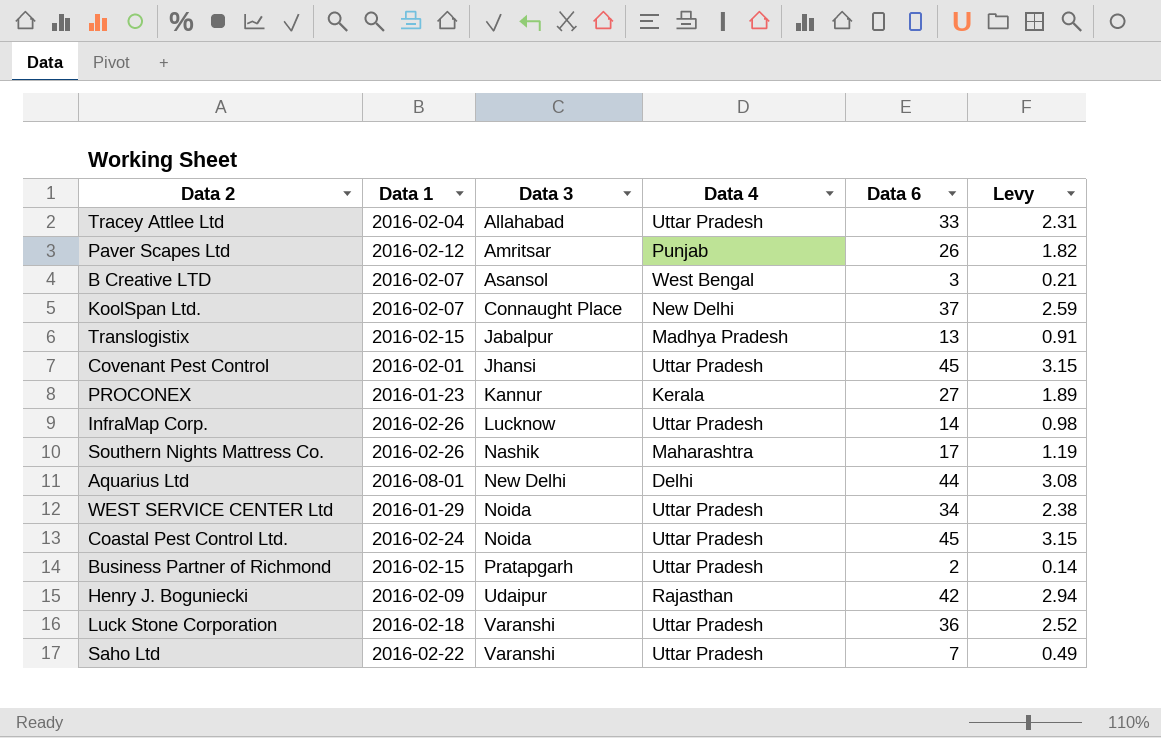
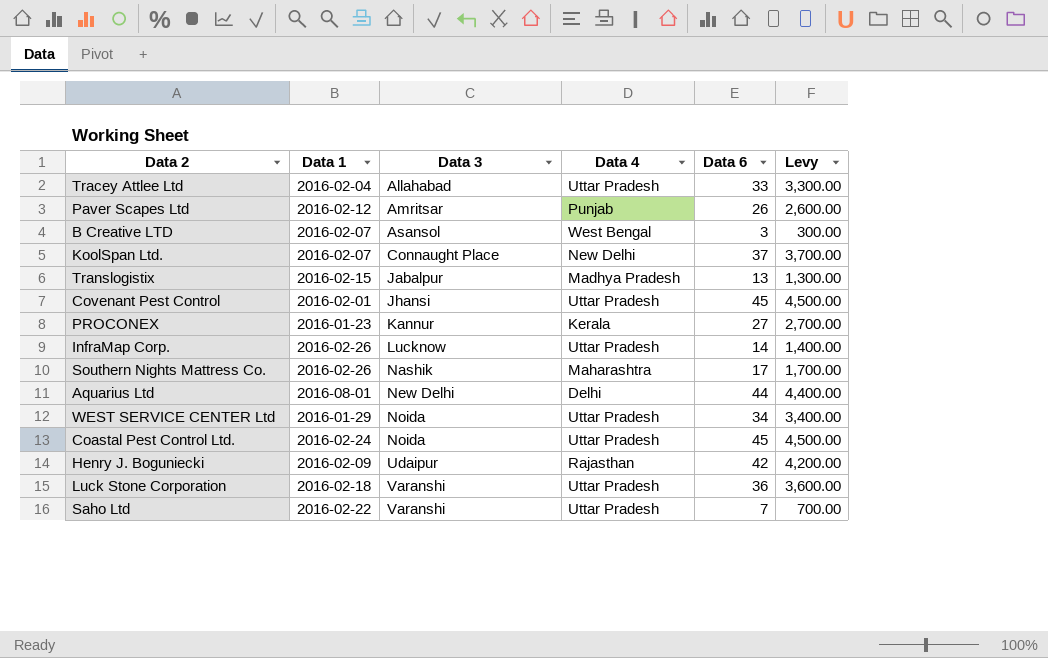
column Levy | formula: [Data 6] * 0.07 -> [Data 6] * 100
row Business Partner of Richmond: 2016-02-15 | Pratapgarh | Uttar Pradesh | 2 | 0.14 -> none

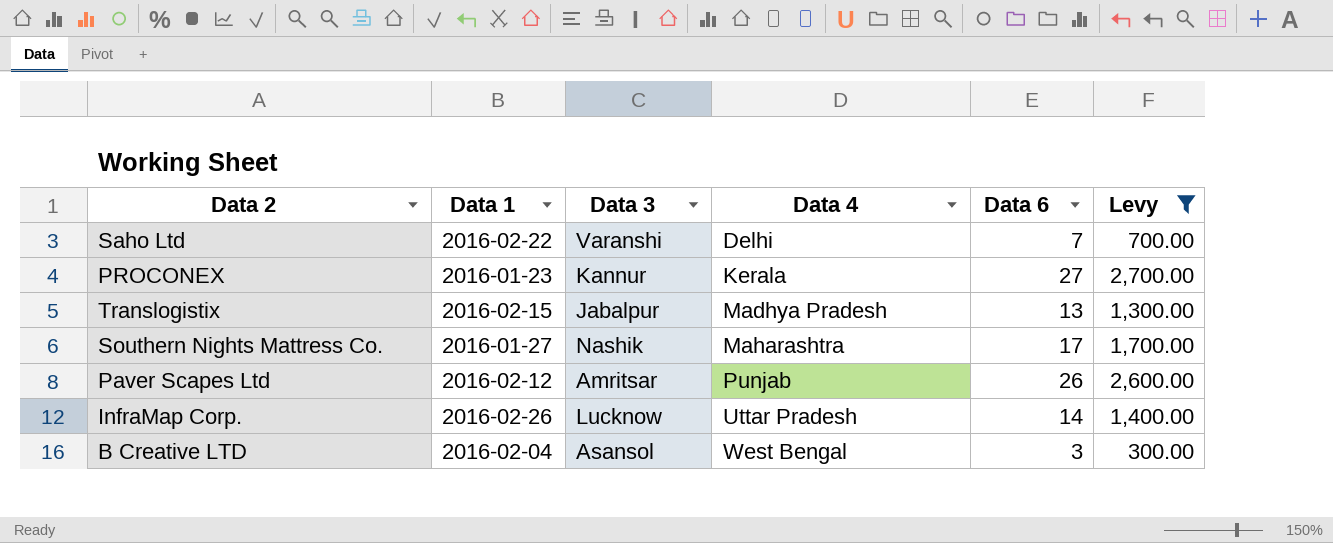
filter: none -> Levy <= 2,700.00
row order: Data 3 ascending -> Data 4 ascending
Saho Ltd | Data 4: Uttar Pradesh -> Delhi
Southern Nights Mattress Co. | Data 1: 2016-02-26 -> 2016-01-27
B Creative LTD | Data 1: 2016-02-07 -> 2016-02-04

